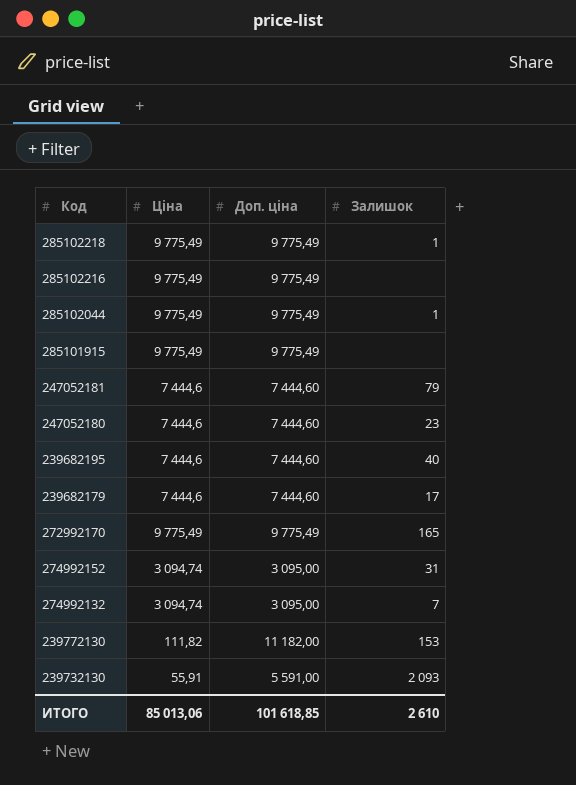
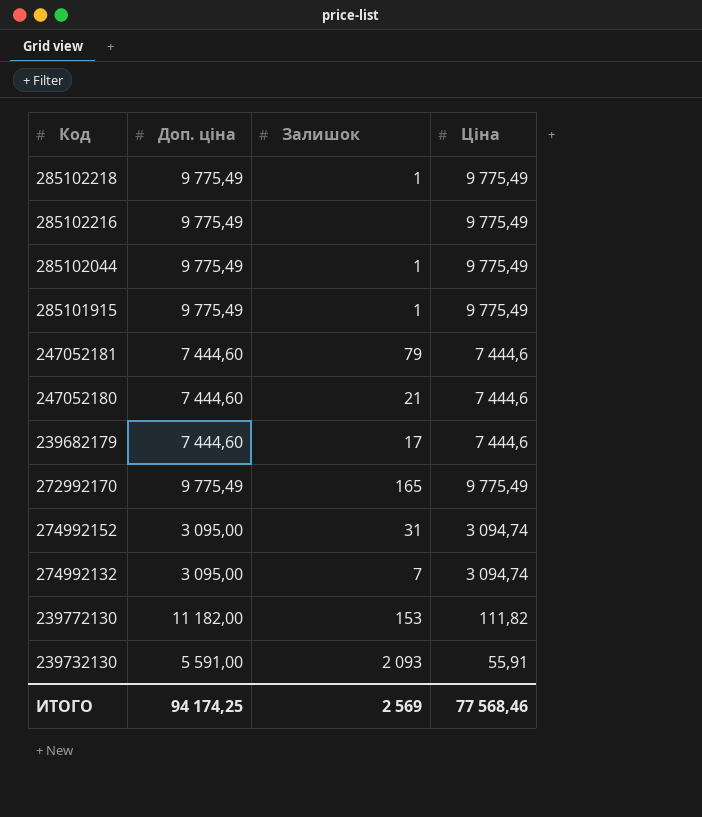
column Ціна | position: 2 -> 4
row 239682195: 7 444,6 | 7 444,60 | 40 -> none
285101915 | Залишок: none -> 1
247052180 | Залишок: 23 -> 21
ИТОГО | Доп. ціна: 101 618,85 -> 94 174,25
ИТОГО | Залишок: 2 610 -> 2 569
ИТОГО | Ціна: 85 013,06 -> 77 568,46

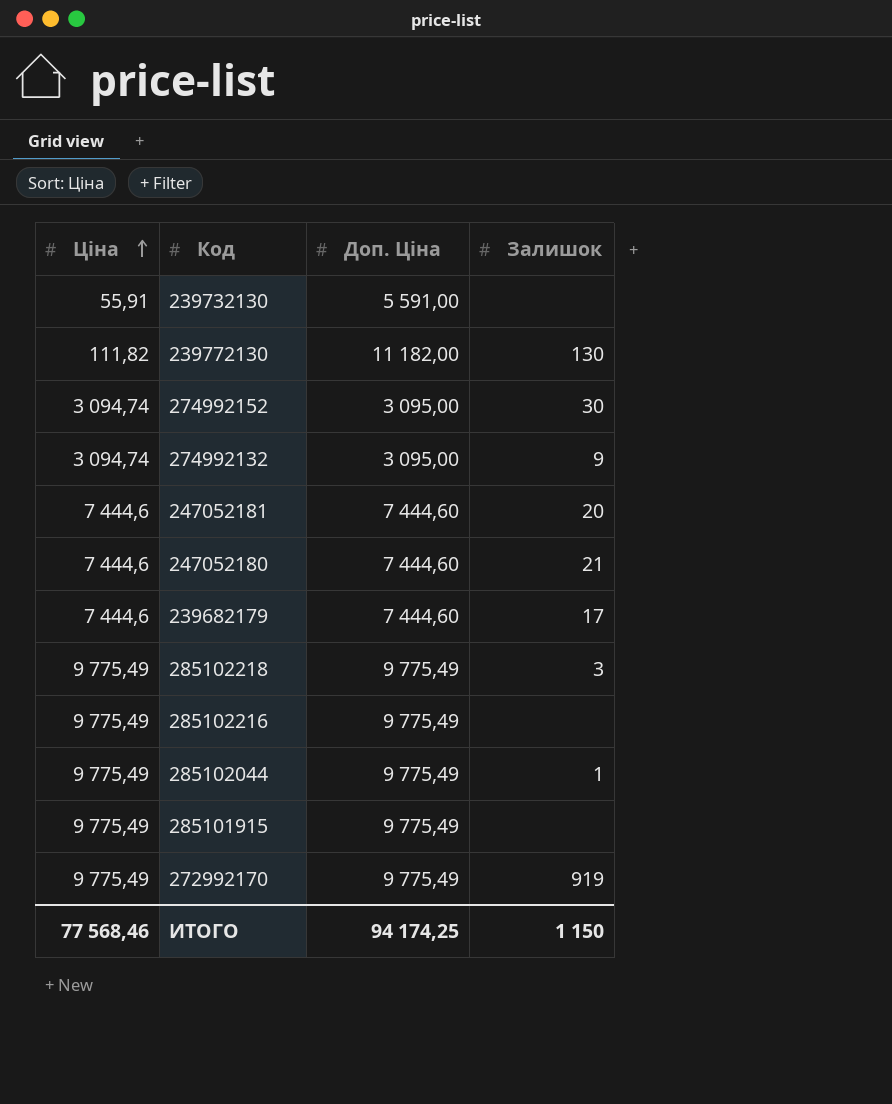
row order: none -> Ціна ascending
column Ціна | position: 4 -> 1
column name: Доп. ціна -> Доп. Ціна
239732130 | Залишок: 2 093 -> none
239772130 | Залишок: 153 -> 130
274992152 | Залишок: 31 -> 30
274992132 | Залишок: 7 -> 9
247052181 | Залишок: 79 -> 20
285102218 | Залишок: 1 -> 3
285101915 | Залишок: 1 -> none
272992170 | Залишок: 165 -> 919
ИТОГО | Залишок: 2 569 -> 1 150

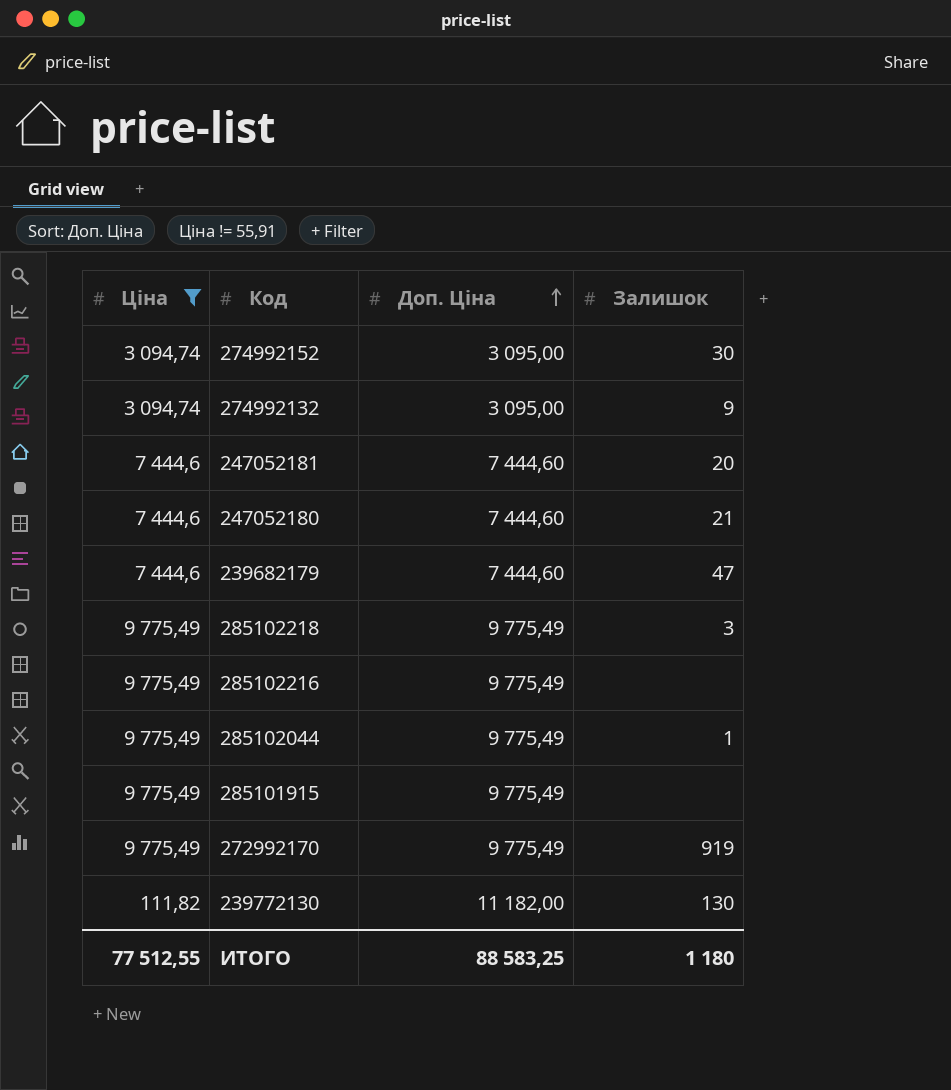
filter: none -> Ціна != 55,91
row order: Ціна ascending -> Доп. Ціна ascending
239682179 | Залишок: 17 -> 47
ИТОГО | Ціна: 77 568,46 -> 77 512,55
ИТОГО | Доп. Ціна: 94 174,25 -> 88 583,25
ИТОГО | Залишок: 1 150 -> 1 180

